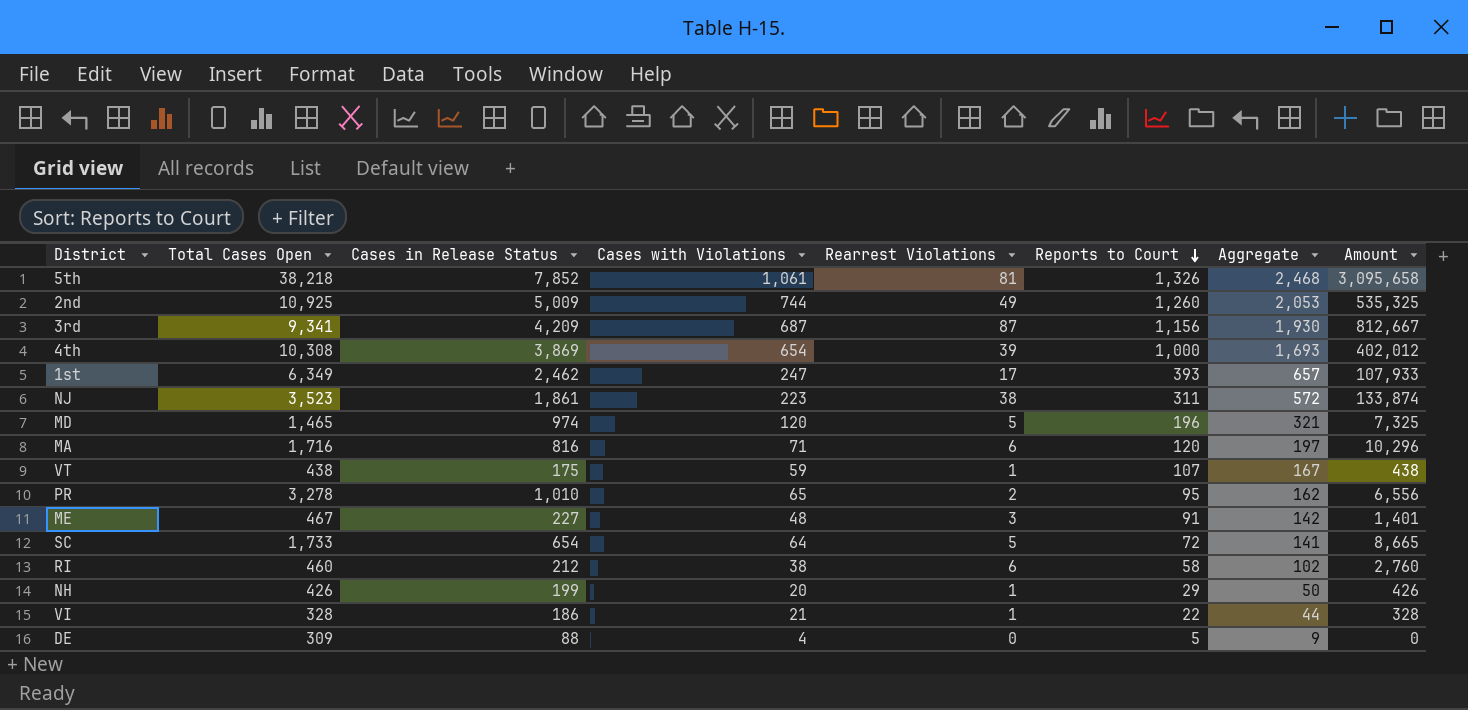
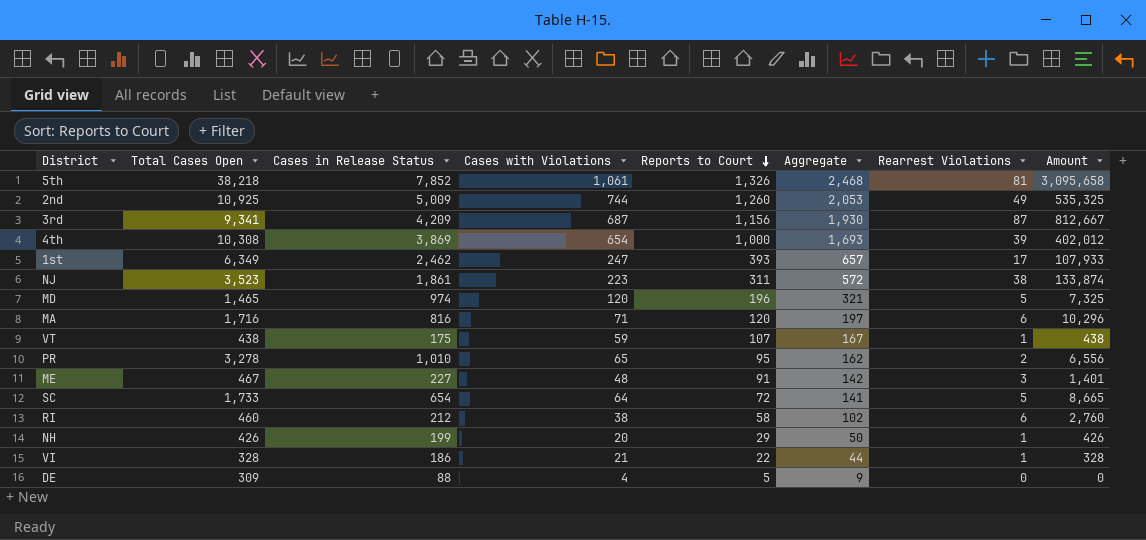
column Rearrest Violations | position: 5 -> 7

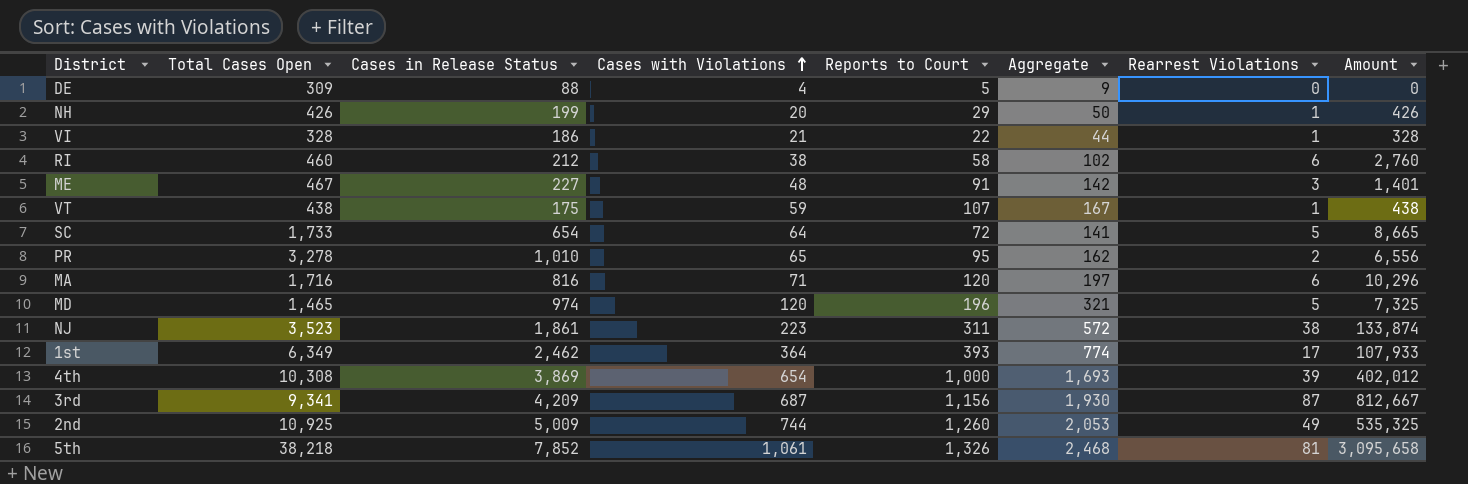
row order: Reports to Court descending -> Cases with Violations ascending
1st | Cases with Violations: 247 -> 364
1st | Aggregate: 657 -> 774

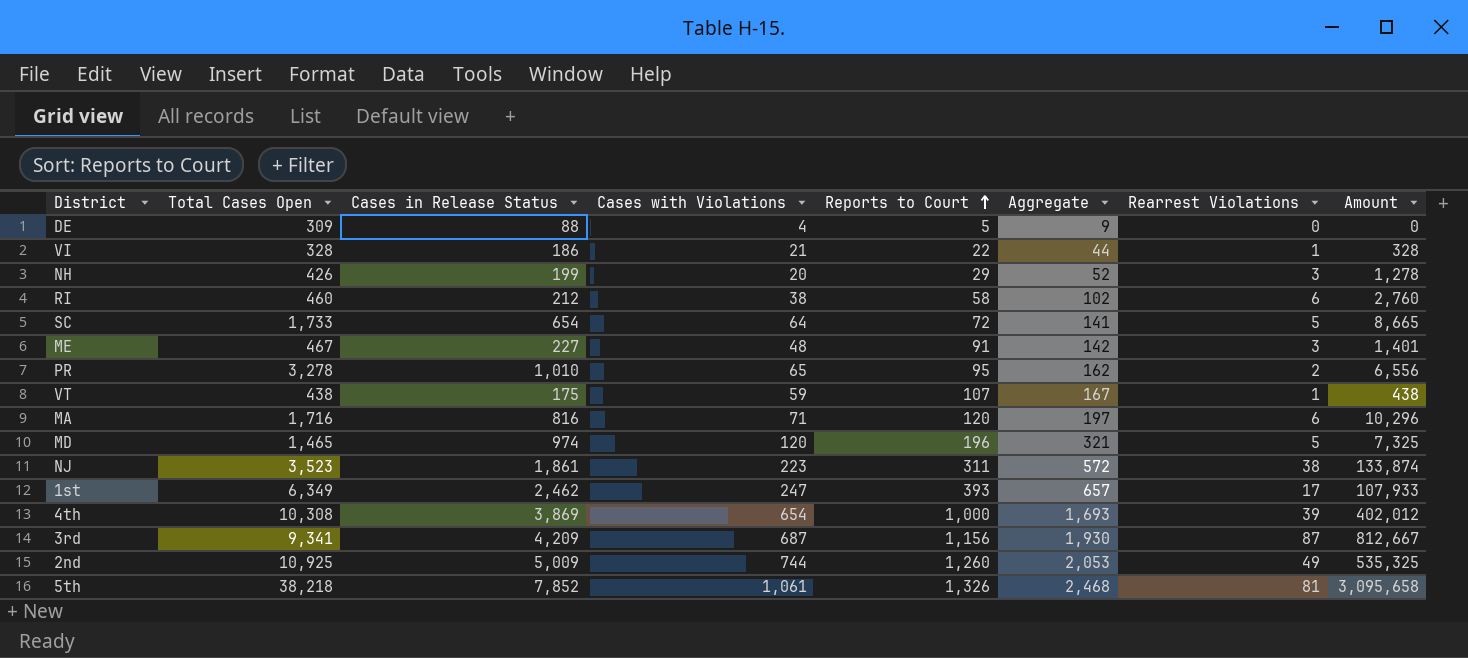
row order: Cases with Violations ascending -> Reports to Court ascending
NH | Aggregate: 50 -> 52
NH | Rearrest Violations: 1 -> 3
NH | Amount: 426 -> 1,278
1st | Cases with Violations: 364 -> 247
1st | Aggregate: 774 -> 657

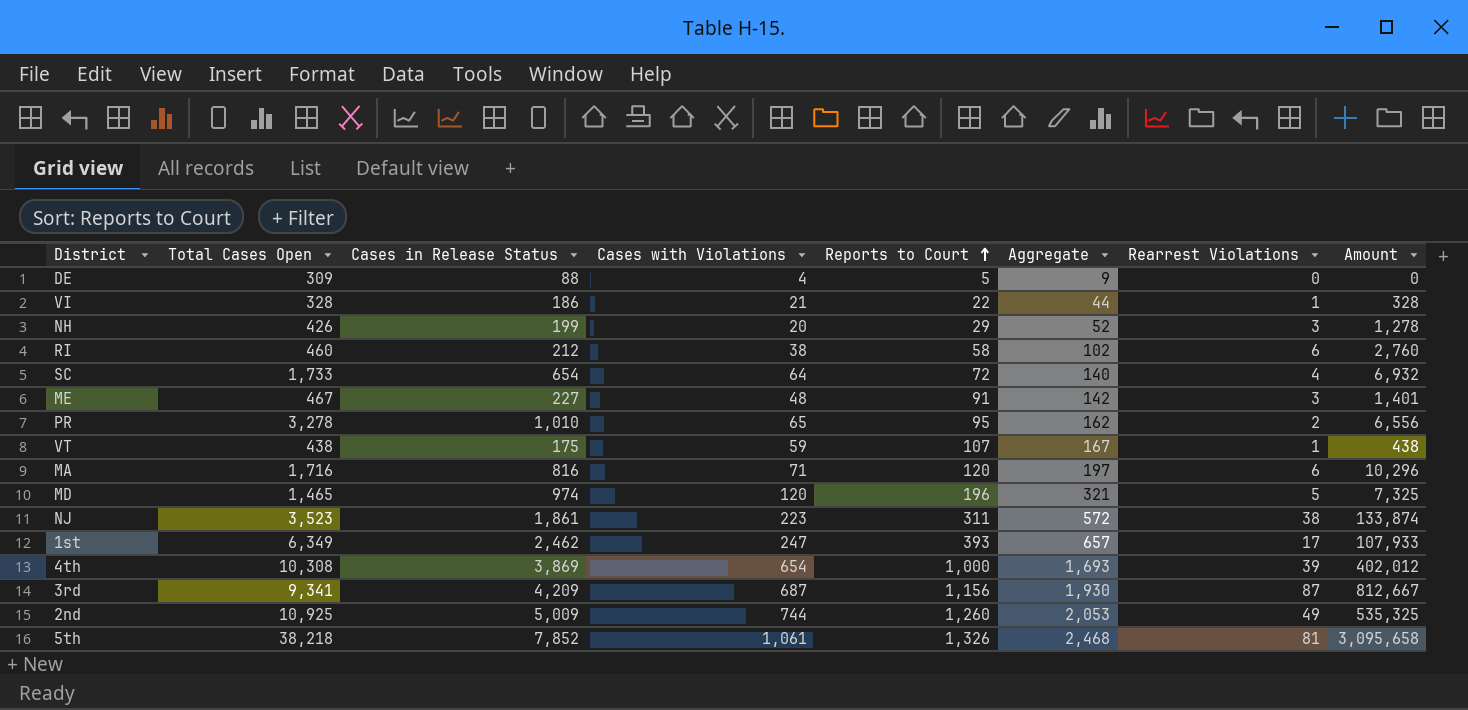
SC | Aggregate: 141 -> 140
SC | Rearrest Violations: 5 -> 4
SC | Amount: 8,665 -> 6,932

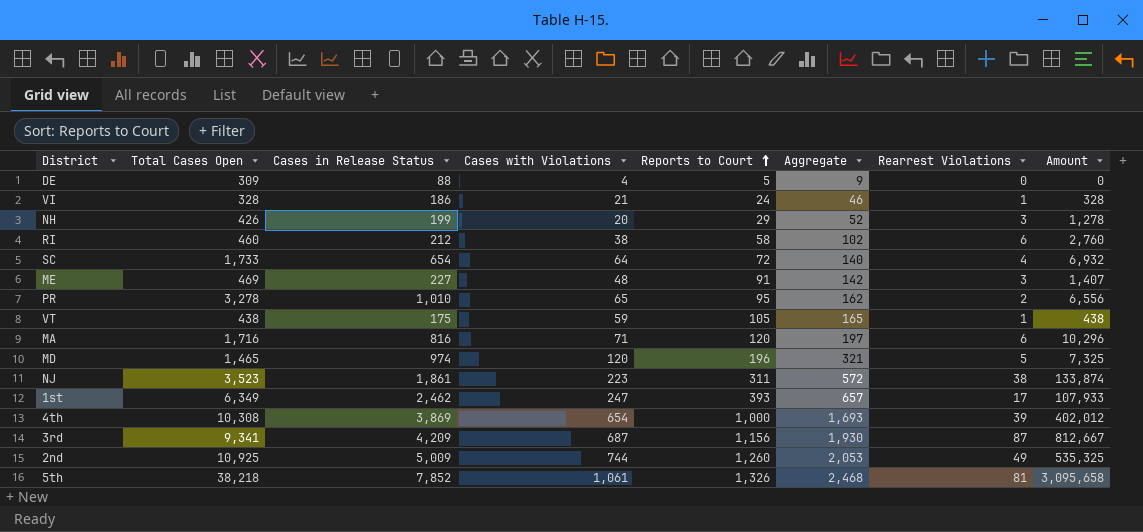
VI | Reports to Court: 22 -> 24
VI | Aggregate: 44 -> 46
ME | Total Cases Open: 467 -> 469
ME | Amount: 1,401 -> 1,407
VT | Reports to Court: 107 -> 105
VT | Aggregate: 167 -> 165

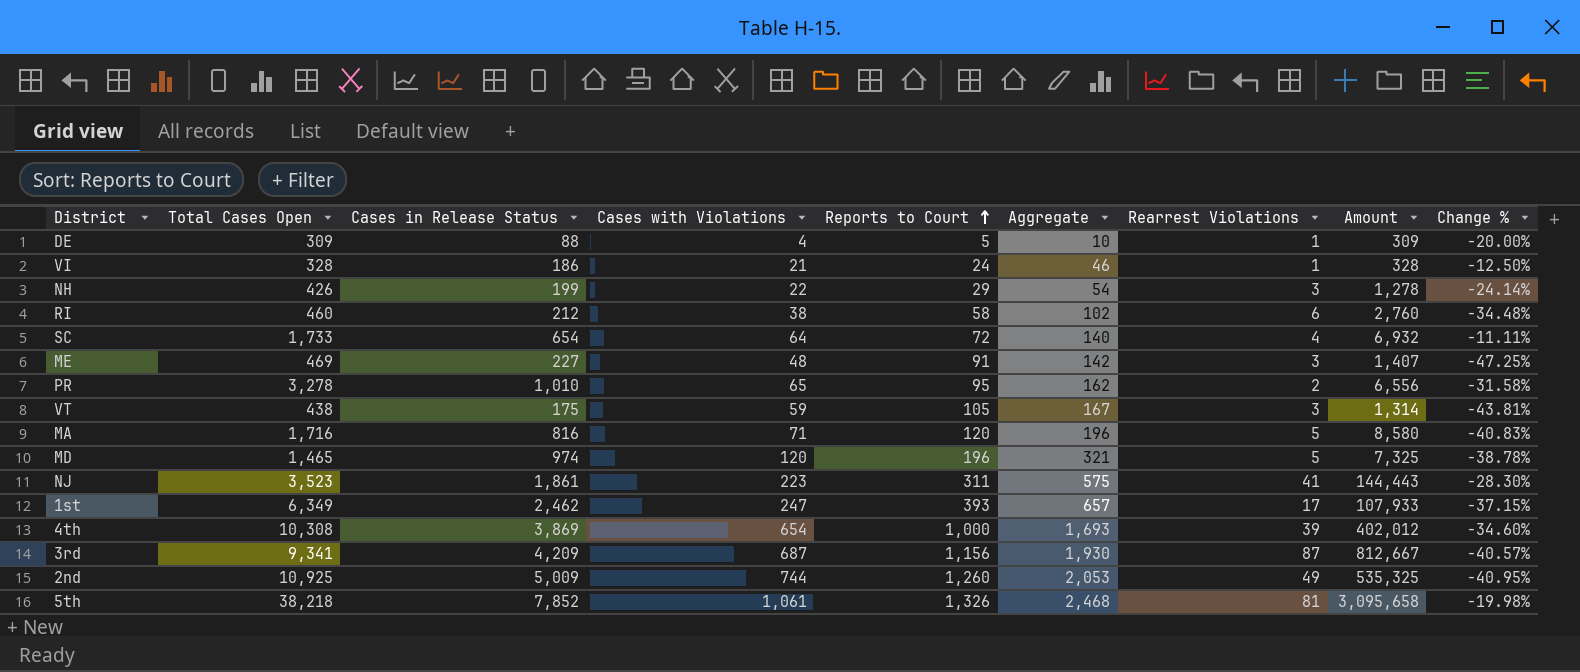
column Change % | formula: none -> ([Cases with Violations] - [Reports to Court]) / [Reports to Court]
DE | Aggregate: 9 -> 10
DE | Rearrest Violations: 0 -> 1
DE | Amount: 0 -> 309
NH | Cases with Violations: 20 -> 22
NH | Aggregate: 52 -> 54
VT | Aggregate: 165 -> 167
VT | Rearrest Violations: 1 -> 3
VT | Amount: 438 -> 1,314
MA | Aggregate: 197 -> 196
MA | Rearrest Violations: 6 -> 5
MA | Amount: 10,296 -> 8,580
NJ | Aggregate: 572 -> 575
NJ | Rearrest Violations: 38 -> 41
NJ | Amount: 133,874 -> 144,443

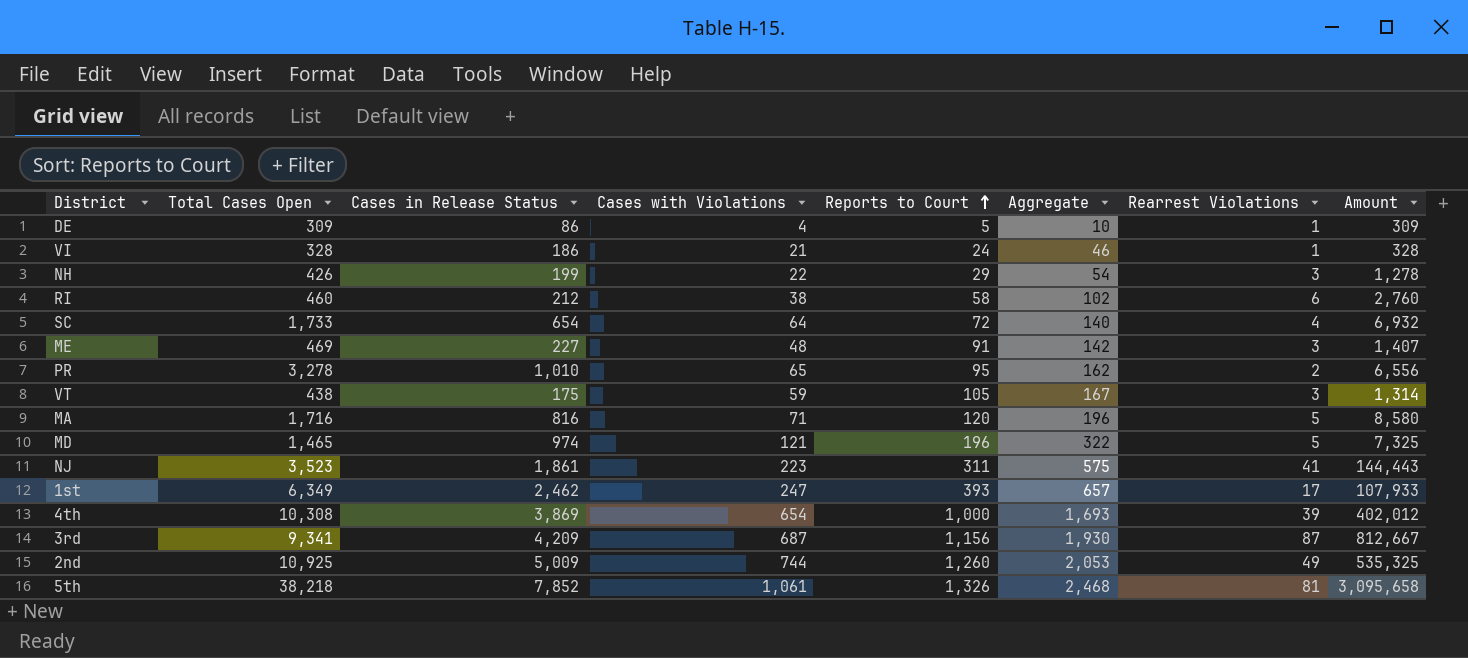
column Change % | formula: ([Cases with Violations] - [Reports to Court]) / [Reports to Court] -> none
DE | Cases in Release Status: 88 -> 86
MD | Cases with Violations: 120 -> 121
MD | Aggregate: 321 -> 322

